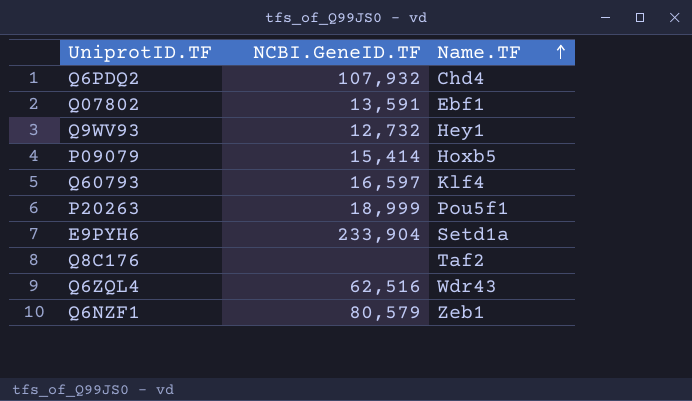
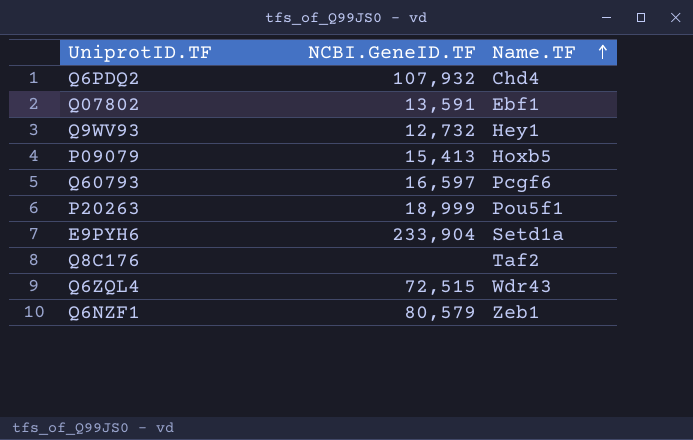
P09079 | NCBI.GeneID.TF: 15,414 -> 15,413
Q60793 | Name.TF: Klf4 -> Pcgf6
Q6ZQL4 | NCBI.GeneID.TF: 62,516 -> 72,515

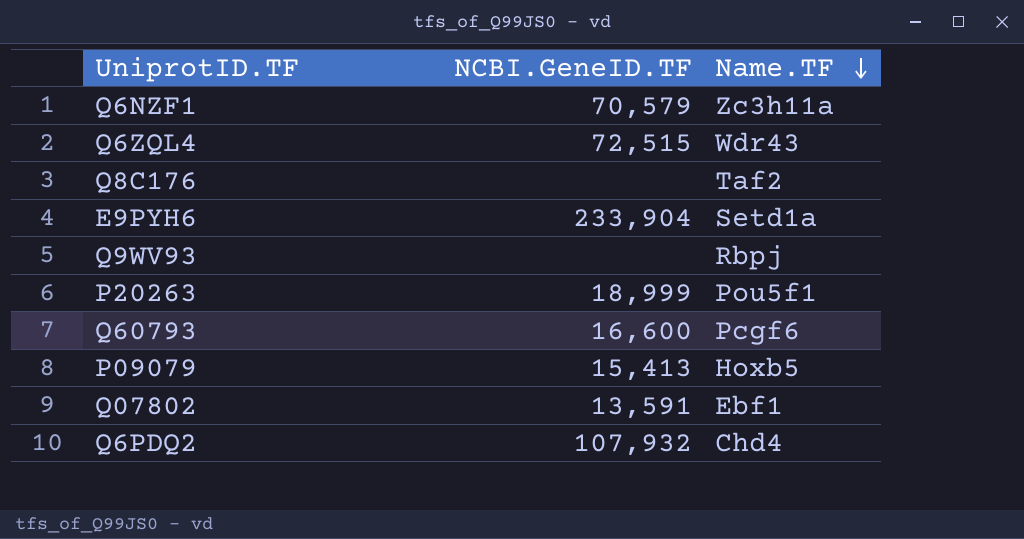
row order: Name.TF ascending -> Name.TF descending
Q6NZF1 | NCBI.GeneID.TF: 80,579 -> 70,579
Q6NZF1 | Name.TF: Zeb1 -> Zc3h11a
Q9WV93 | NCBI.GeneID.TF: 12,732 -> none
Q9WV93 | Name.TF: Hey1 -> Rbpj
Q60793 | NCBI.GeneID.TF: 16,597 -> 16,600

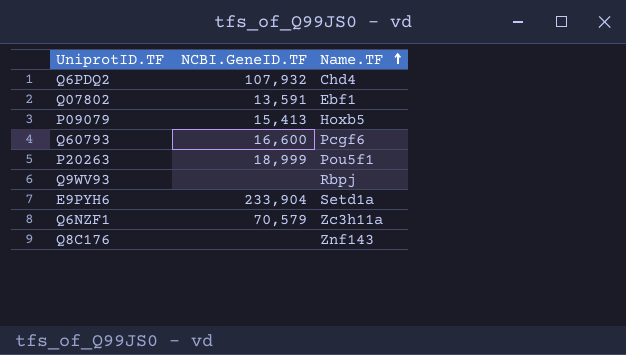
row order: Name.TF descending -> Name.TF ascending
row Q6ZQL4: 72,515 | Wdr43 -> none
Q8C176 | Name.TF: Taf2 -> Znf143

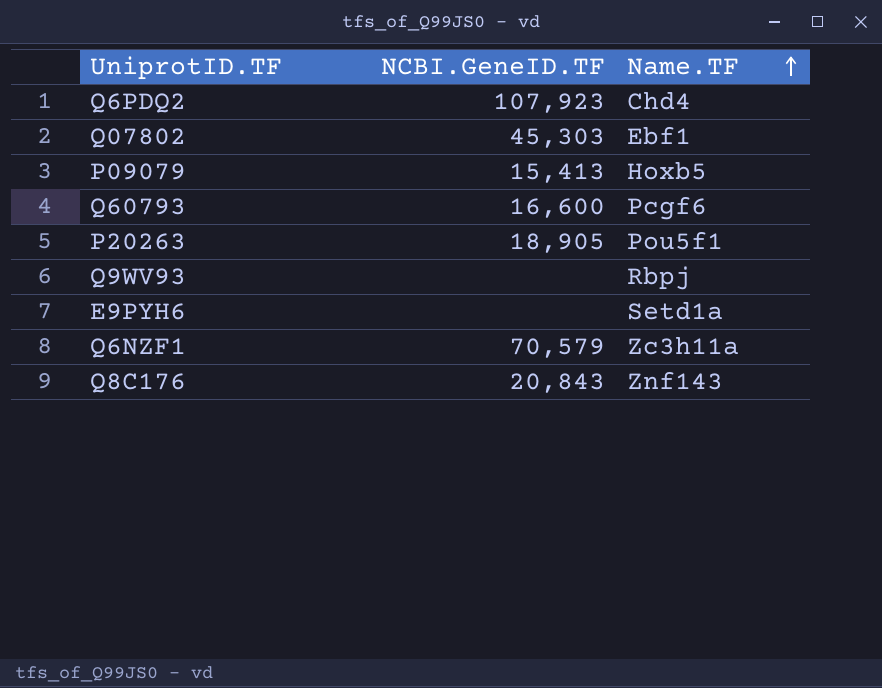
Q6PDQ2 | NCBI.GeneID.TF: 107,932 -> 107,923
Q07802 | NCBI.GeneID.TF: 13,591 -> 45,303
P20263 | NCBI.GeneID.TF: 18,999 -> 18,905
E9PYH6 | NCBI.GeneID.TF: 233,904 -> none
Q8C176 | NCBI.GeneID.TF: none -> 20,843

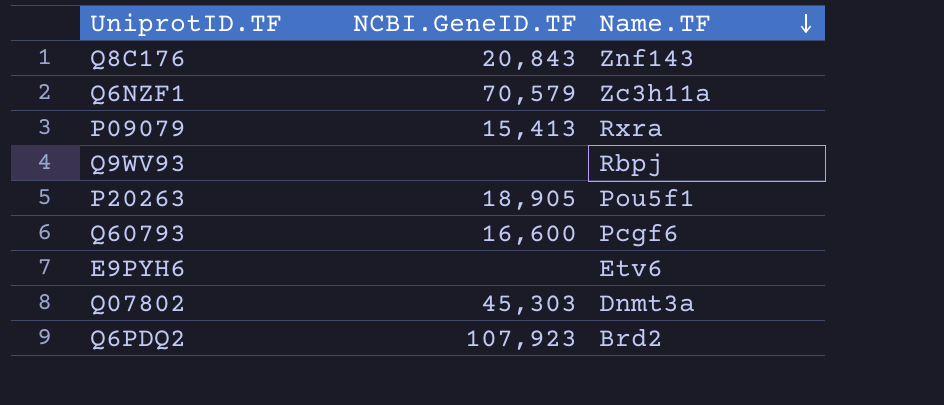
row order: Name.TF ascending -> Name.TF descending
P09079 | Name.TF: Hoxb5 -> Rxra
E9PYH6 | Name.TF: Setd1a -> Etv6
Q07802 | Name.TF: Ebf1 -> Dnmt3a
Q6PDQ2 | Name.TF: Chd4 -> Brd2

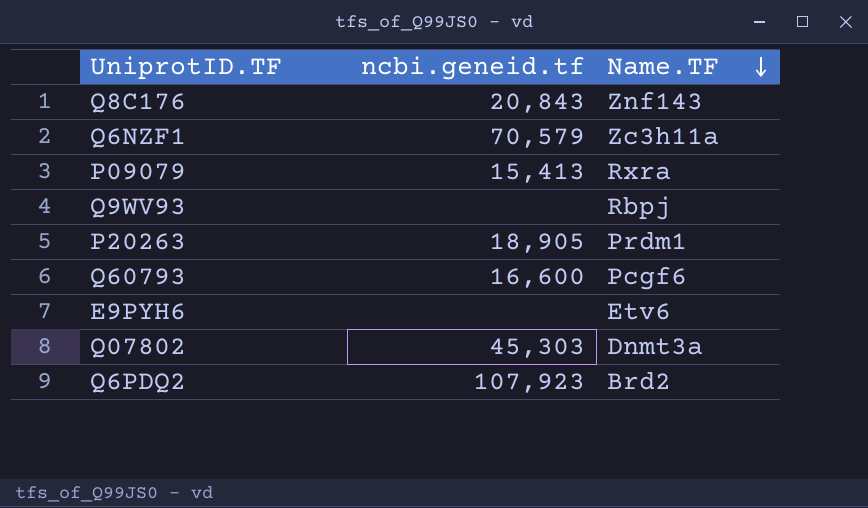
column name: NCBI.GeneID.TF -> ncbi.geneid.tf
P20263 | Name.TF: Pou5f1 -> Prdm1

